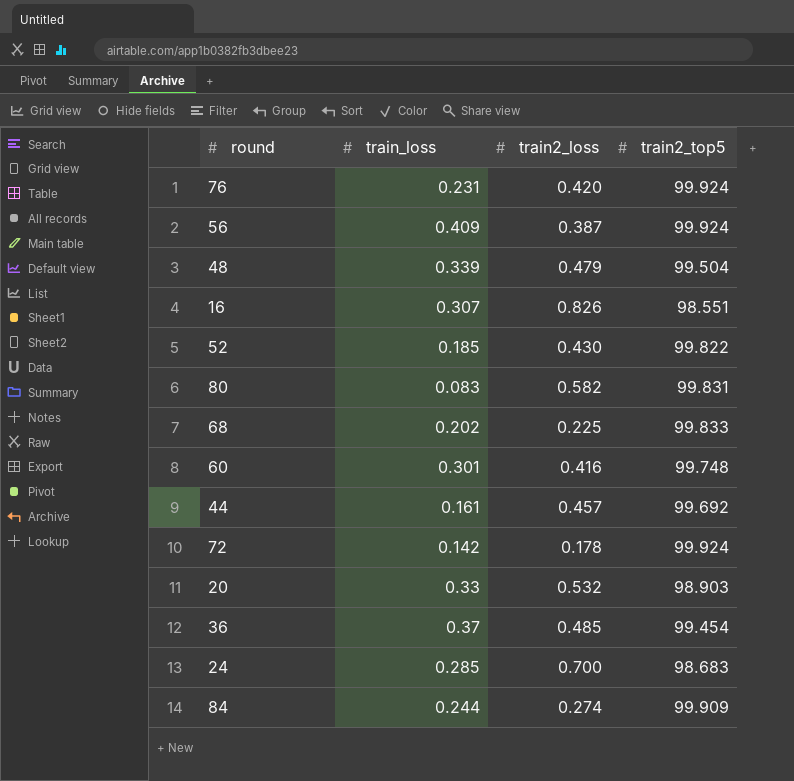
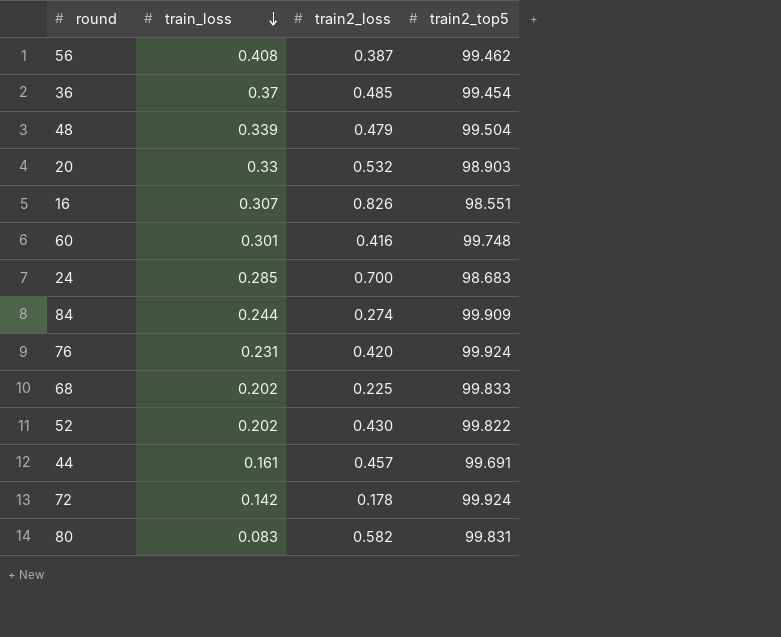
row order: none -> train_loss descending
56 | train_loss: 0.409 -> 0.408
56 | train2_top5: 99.924 -> 99.462
52 | train_loss: 0.185 -> 0.202
44 | train2_top5: 99.692 -> 99.691

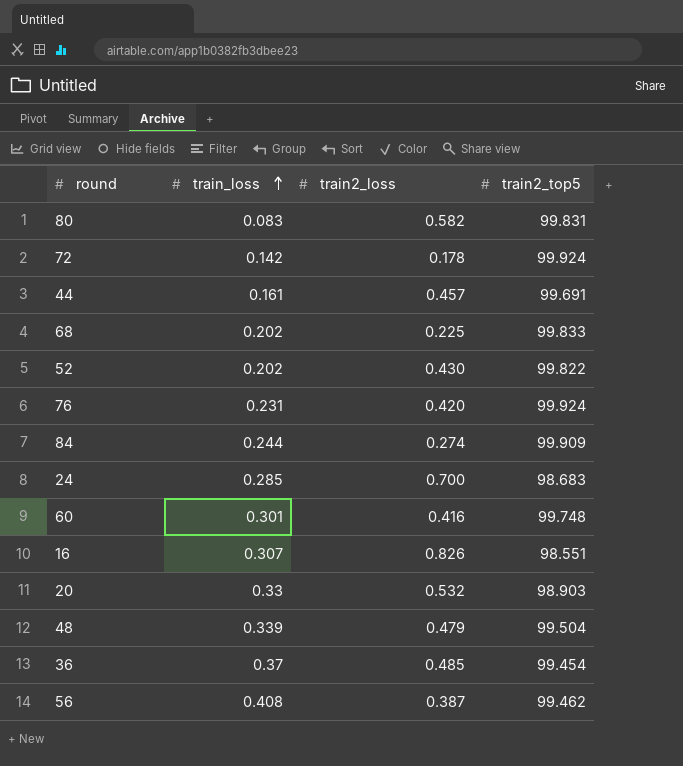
row order: train_loss descending -> train_loss ascending

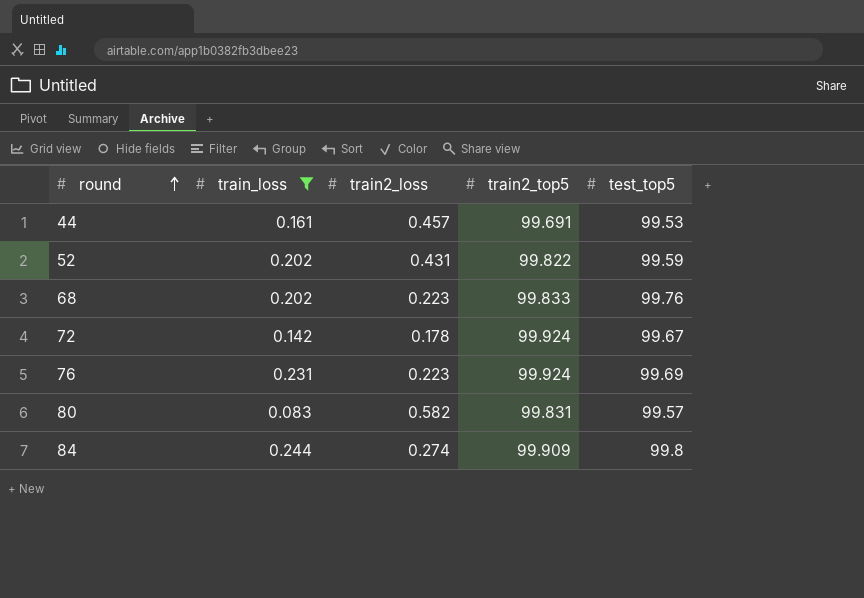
filter: none -> train_loss <= 0.244
row order: train_loss ascending -> round ascending
column test_top5 | position: none -> 5
52 | train2_loss: 0.430 -> 0.431
68 | train2_loss: 0.225 -> 0.223
76 | train2_loss: 0.420 -> 0.223

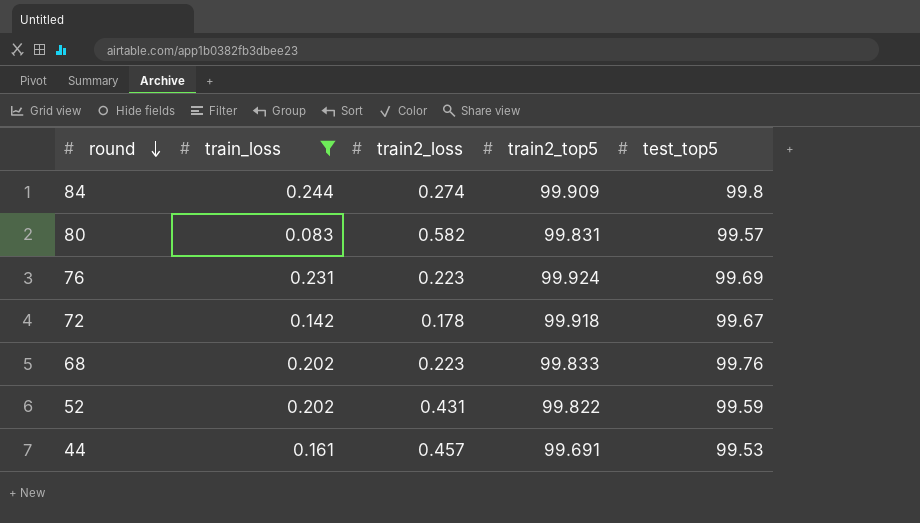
row order: round ascending -> round descending
72 | train2_top5: 99.924 -> 99.918

